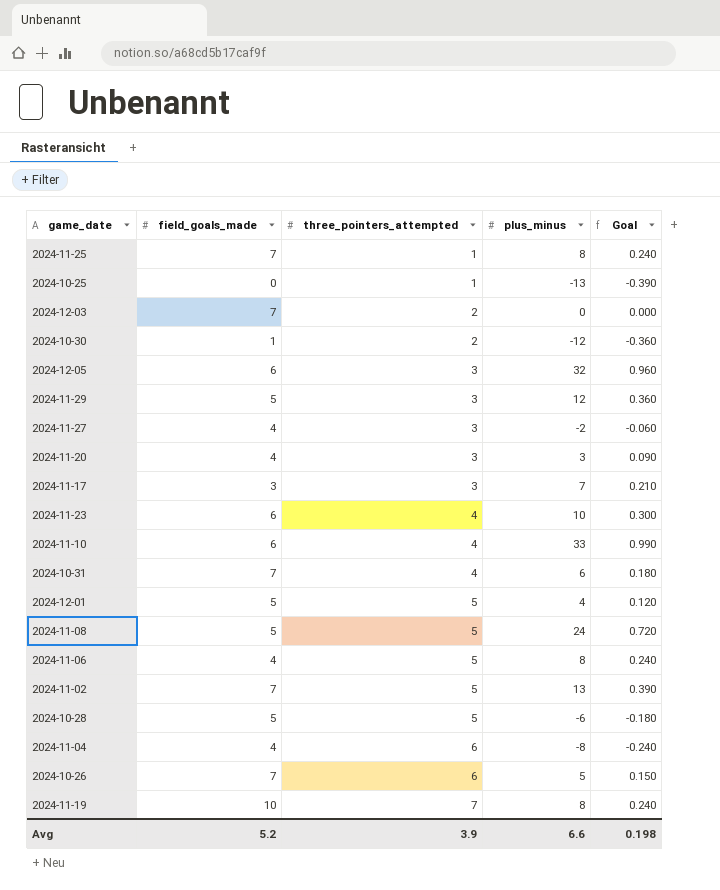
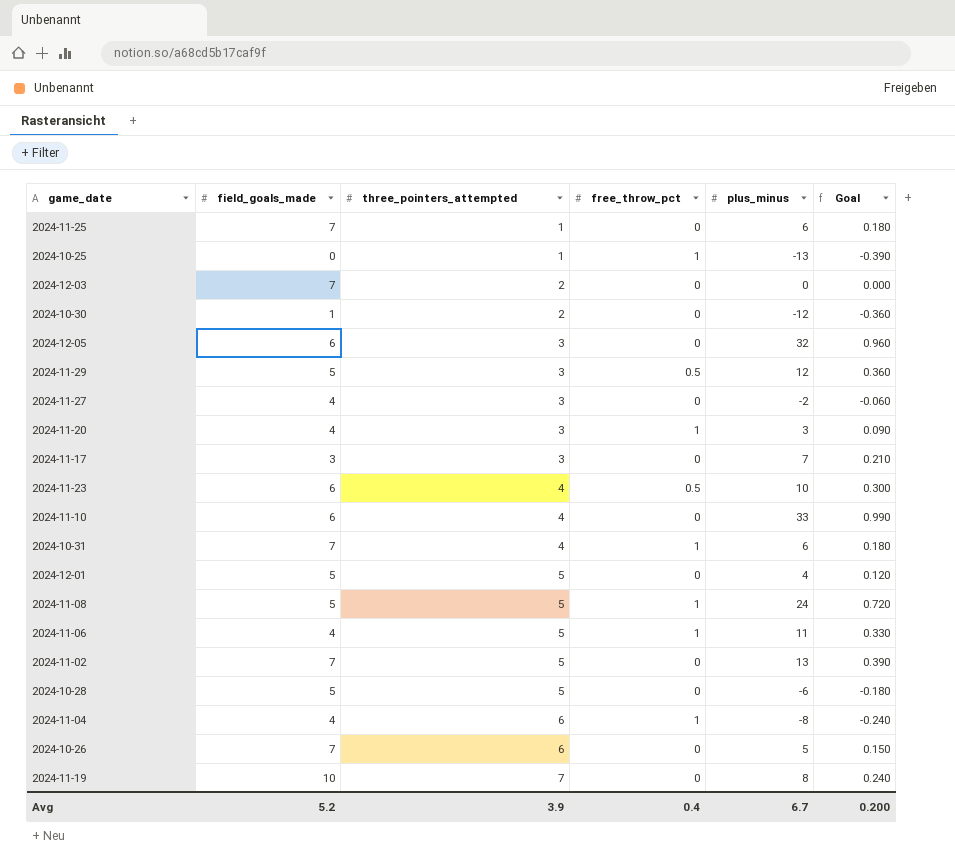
column free_throw_pct | position: none -> 4
2024-11-25 | plus_minus: 8 -> 6
2024-11-25 | Goal: 0.240 -> 0.180
2024-11-06 | plus_minus: 8 -> 11
2024-11-06 | Goal: 0.240 -> 0.330
Avg | plus_minus: 6.6 -> 6.7
Avg | Goal: 0.198 -> 0.200

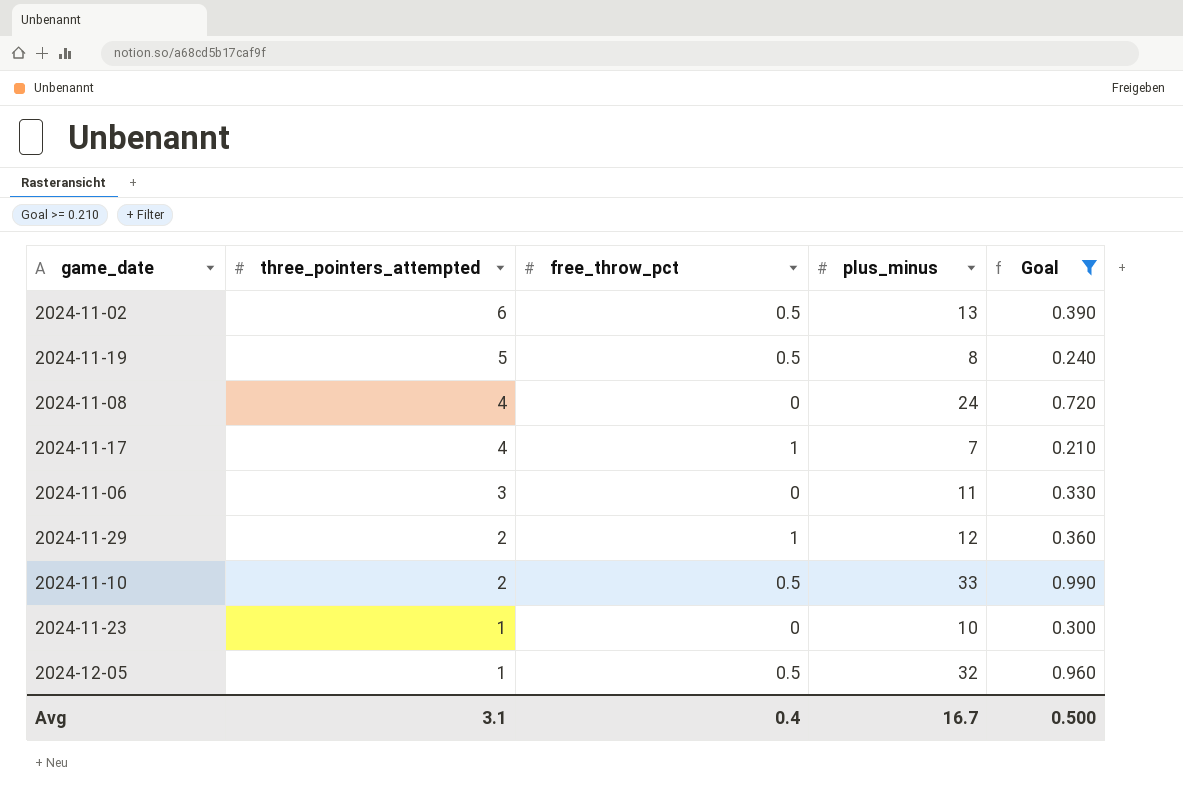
filter: none -> Goal >= 0.210
row order: three_pointers_attempted ascending -> three_pointers_attempted descending
column field_goals_made | position: 2 -> none
2024-11-02 | three_pointers_attempted: 5 -> 6
2024-11-02 | free_throw_pct: 0 -> 0.5
2024-11-19 | three_pointers_attempted: 7 -> 5
2024-11-19 | free_throw_pct: 0 -> 0.5
2024-11-08 | three_pointers_attempted: 5 -> 4
2024-11-08 | free_throw_pct: 1 -> 0
2024-11-17 | three_pointers_attempted: 3 -> 4
2024-11-17 | free_throw_pct: 0 -> 1
2024-11-06 | three_pointers_attempted: 5 -> 3
2024-11-06 | free_throw_pct: 1 -> 0
2024-11-29 | three_pointers_attempted: 3 -> 2
2024-11-29 | free_throw_pct: 0.5 -> 1
2024-11-10 | three_pointers_attempted: 4 -> 2
2024-11-10 | free_throw_pct: 0 -> 0.5
2024-11-23 | three_pointers_attempted: 4 -> 1
2024-11-23 | free_throw_pct: 0.5 -> 0
2024-12-05 | three_pointers_attempted: 3 -> 1
2024-12-05 | free_throw_pct: 0 -> 0.5
Avg | three_pointers_attempted: 3.9 -> 3.1
Avg | plus_minus: 6.7 -> 16.7
Avg | Goal: 0.200 -> 0.500

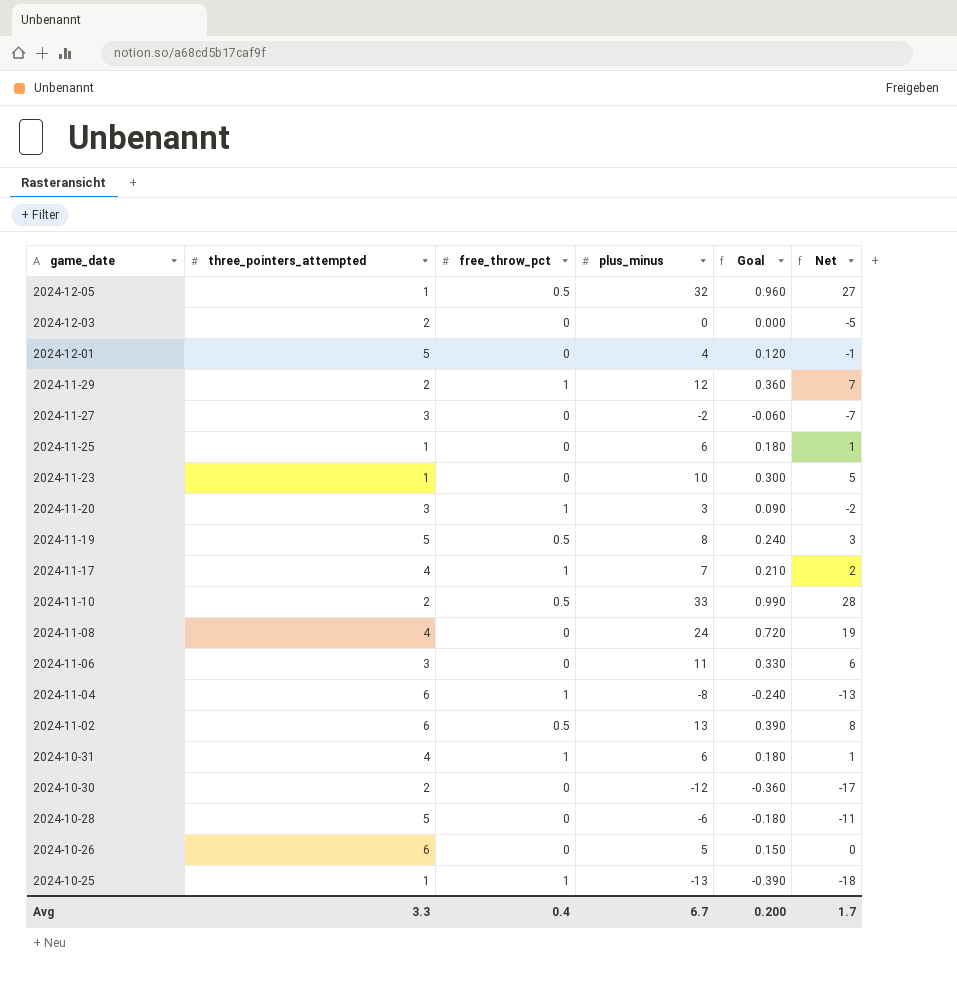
filter: Goal >= 0.210 -> none
row order: three_pointers_attempted descending -> game_date descending
column Net | formula: none -> [plus_minus] - 5
Avg | three_pointers_attempted: 3.1 -> 3.3
Avg | plus_minus: 16.7 -> 6.7
Avg | Goal: 0.500 -> 0.200

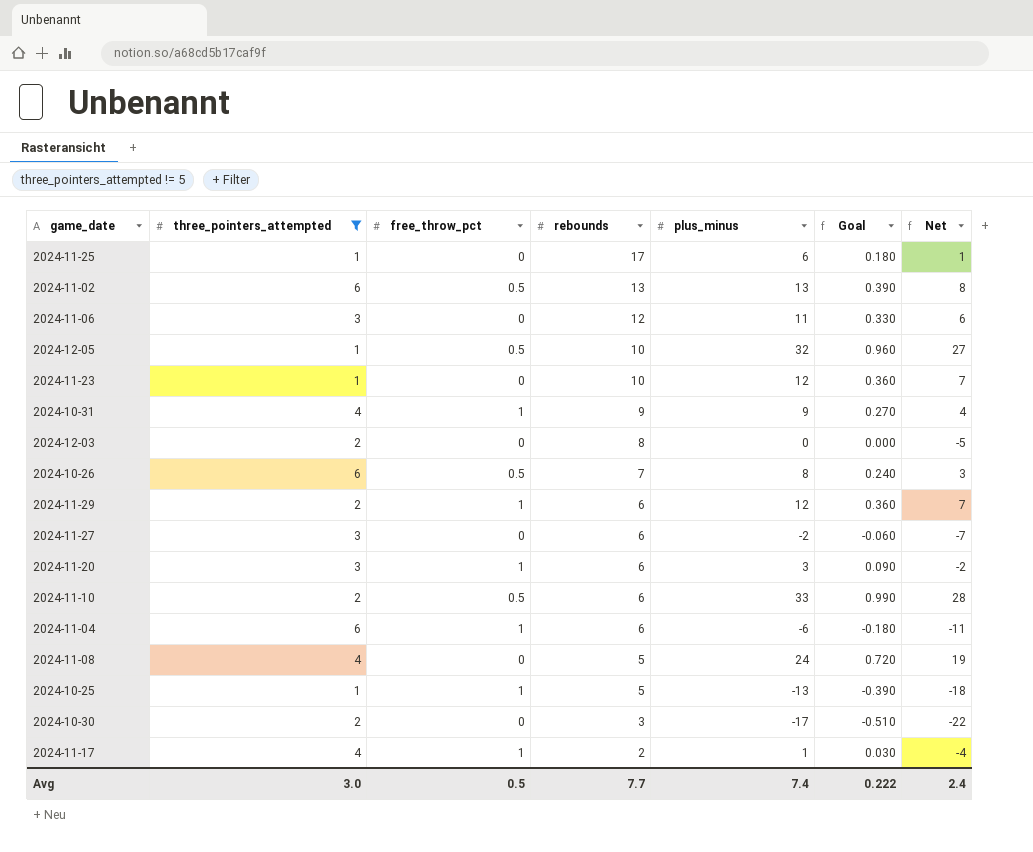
filter: none -> three_pointers_attempted != 5
row order: game_date descending -> rebounds descending
column rebounds | position: none -> 4
2024-11-23 | plus_minus: 10 -> 12
2024-11-23 | Goal: 0.300 -> 0.360
2024-11-23 | Net: 5 -> 7
2024-10-31 | plus_minus: 6 -> 9
2024-10-31 | Goal: 0.180 -> 0.270
2024-10-31 | Net: 1 -> 4
2024-10-26 | free_throw_pct: 0 -> 0.5
2024-10-26 | plus_minus: 5 -> 8
2024-10-26 | Goal: 0.150 -> 0.240
2024-10-26 | Net: 0 -> 3
2024-11-04 | plus_minus: -8 -> -6
2024-11-04 | Goal: -0.240 -> -0.180
2024-11-04 | Net: -13 -> -11
2024-10-30 | plus_minus: -12 -> -17
2024-10-30 | Goal: -0.360 -> -0.510
2024-10-30 | Net: -17 -> -22
2024-11-17 | plus_minus: 7 -> 1
2024-11-17 | Goal: 0.210 -> 0.030
2024-11-17 | Net: 2 -> -4
Avg | three_pointers_attempted: 3.3 -> 3.0
Avg | free_throw_pct: 0.4 -> 0.5
Avg | plus_minus: 6.7 -> 7.4
Avg | Goal: 0.200 -> 0.222
Avg | Net: 1.7 -> 2.4

